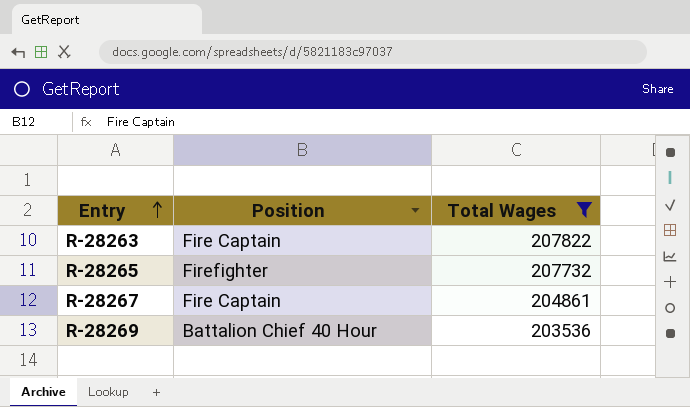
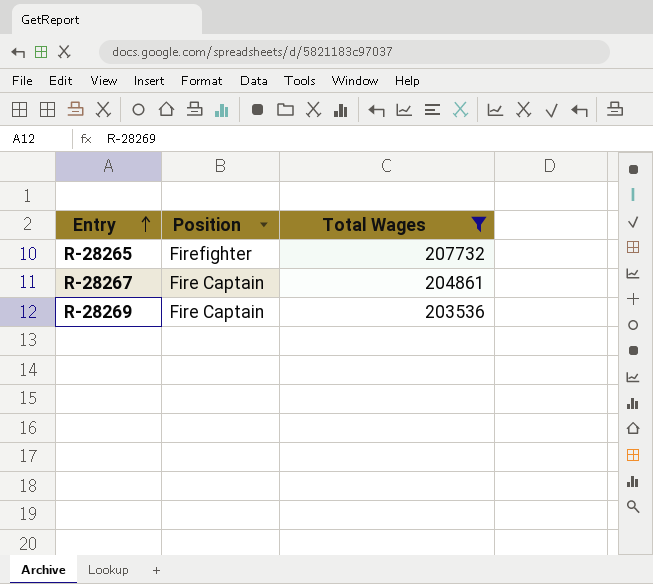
row R-28263: Fire Captain | 207822 -> none
R-28269 | Position: Battalion Chief 40 Hour -> Fire Captain

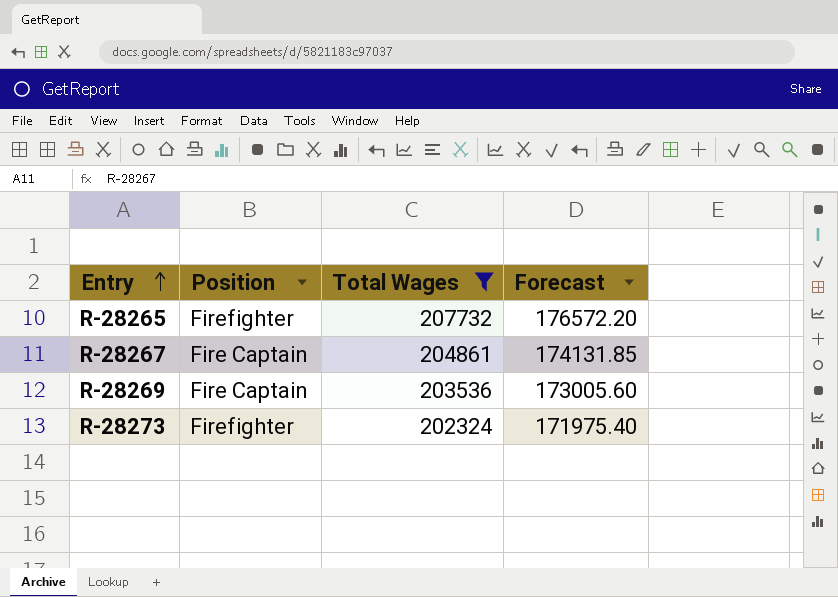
column Forecast | formula: none -> [Total Wages] * 0.85
row R-28273: none -> Firefighter | 202324 | 171975.40

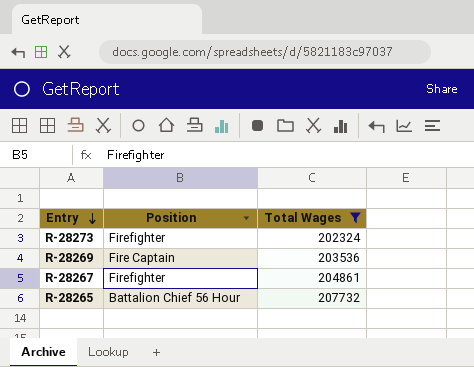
row order: Entry ascending -> Entry descending
column Forecast | formula: [Total Wages] * 0.85 -> none
R-28267 | Position: Fire Captain -> Firefighter
R-28265 | Position: Firefighter -> Battalion Chief 56 Hour

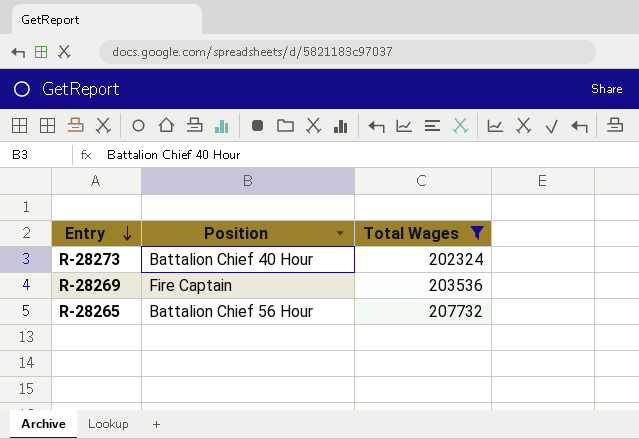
row R-28267: Firefighter | 204861 -> none
R-28273 | Position: Firefighter -> Battalion Chief 40 Hour

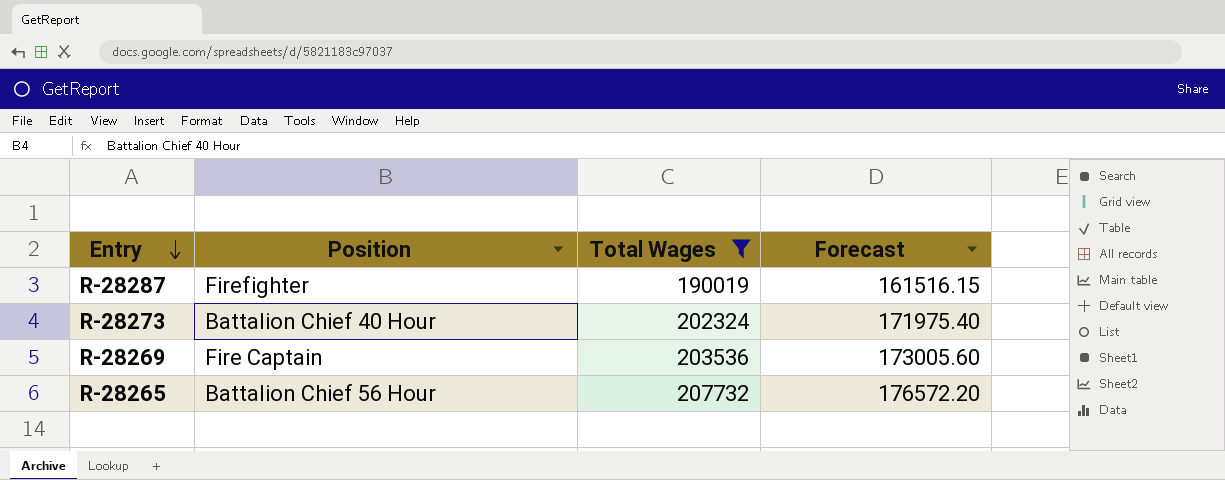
column Forecast | formula: none -> [Total Wages] * 0.85
row R-28287: none -> Firefighter | 190019 | 161516.15

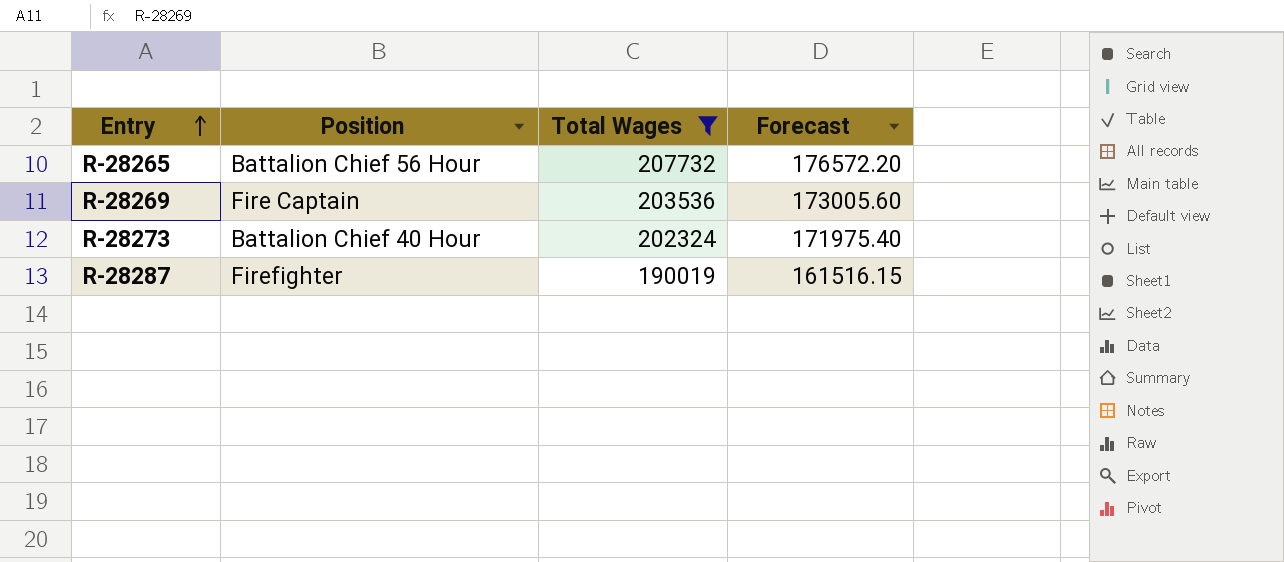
row order: Entry descending -> Entry ascending

